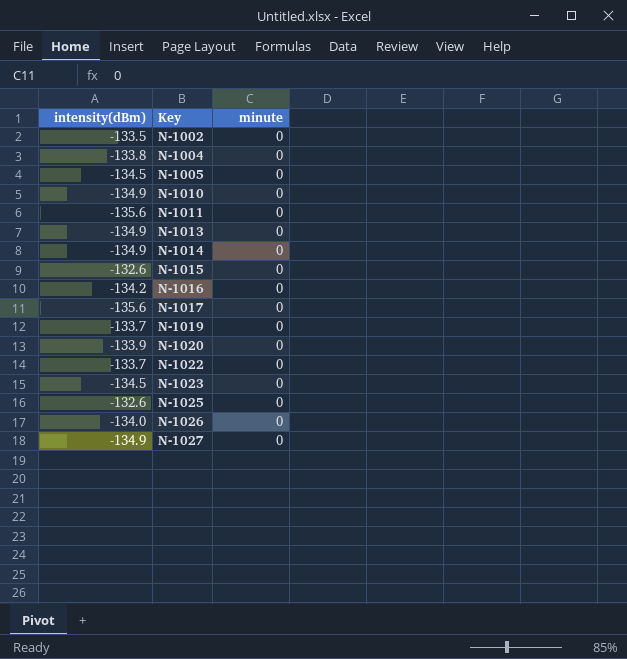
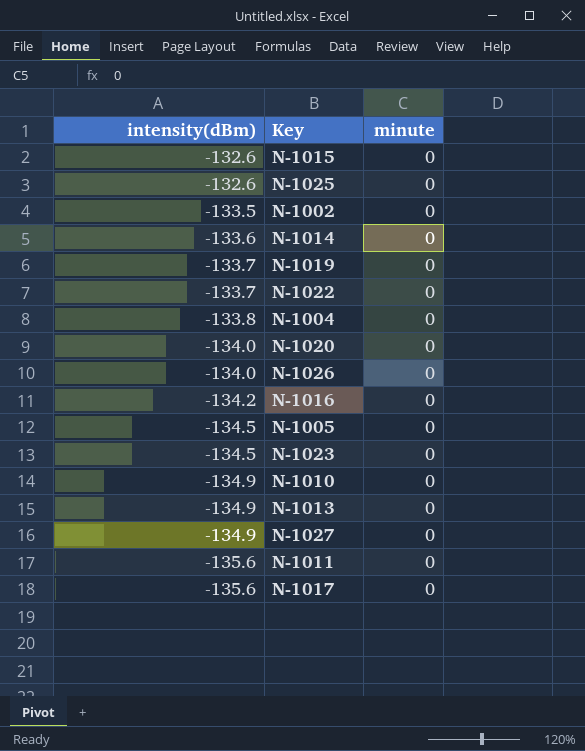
row order: Key ascending -> intensity(dBm) descending
N-1014 | intensity(dBm): -134.9 -> -133.6
N-1020 | intensity(dBm): -133.9 -> -134.0

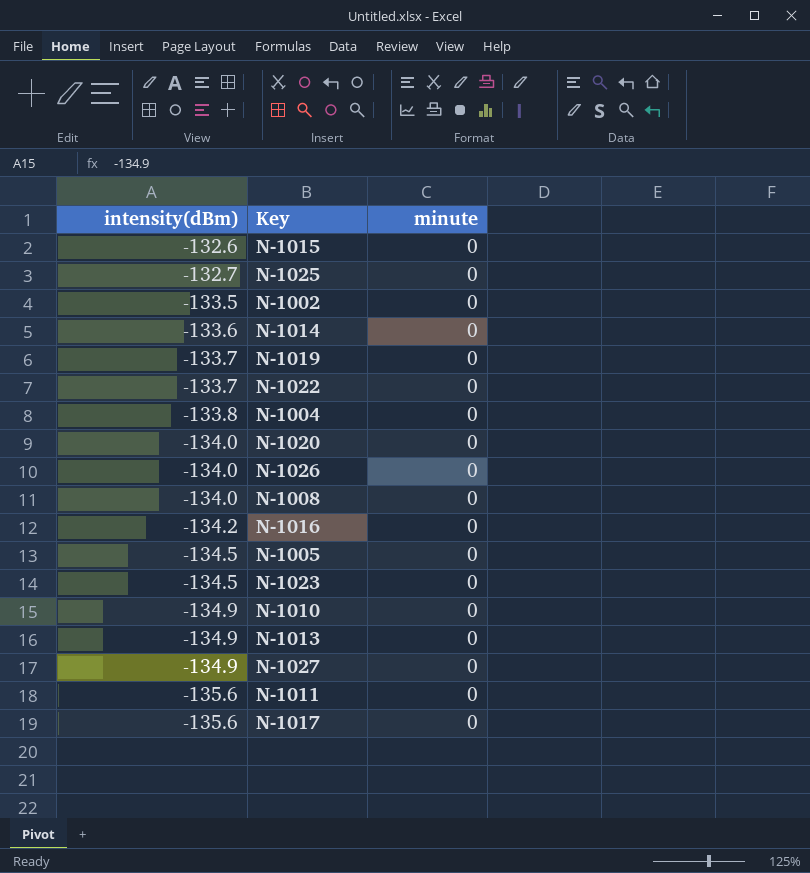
N-1025 | intensity(dBm): -132.6 -> -132.7
row N-1008: none -> -134.0 | 0

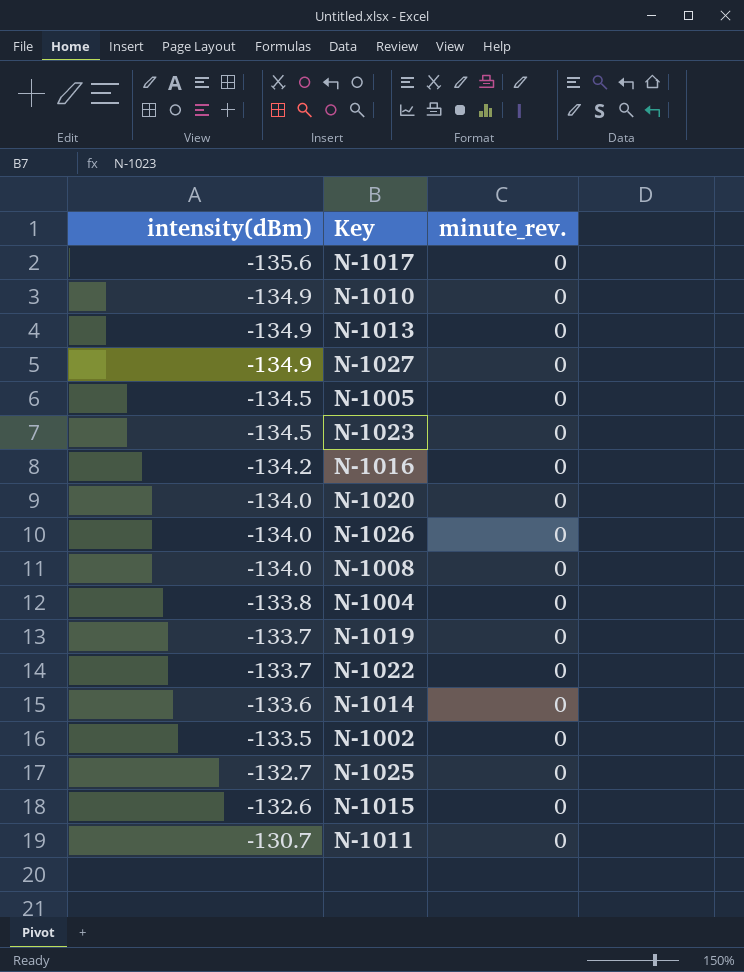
row order: intensity(dBm) descending -> intensity(dBm) ascending
column name: minute -> minute_rev.
N-1011 | intensity(dBm): -135.6 -> -130.7

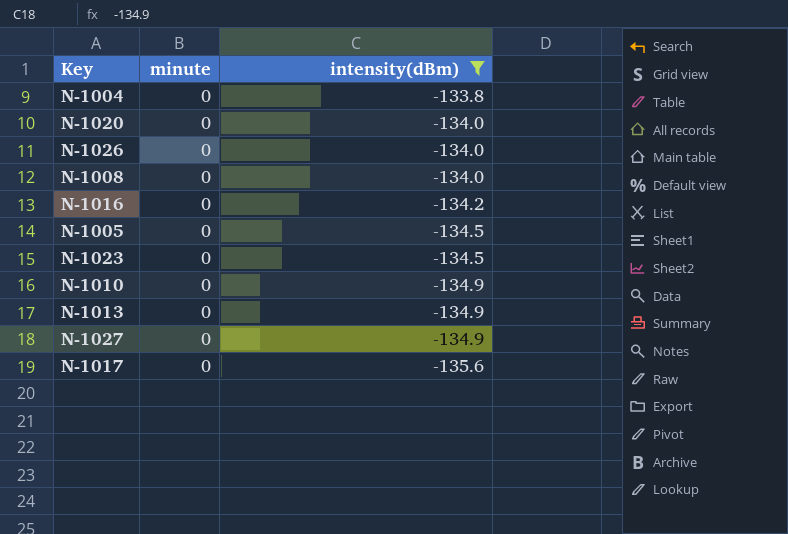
filter: none -> intensity(dBm) <= -133.8
row order: intensity(dBm) ascending -> intensity(dBm) descending
column name: minute_rev. -> minute
column intensity(dBm) | position: 1 -> 3

